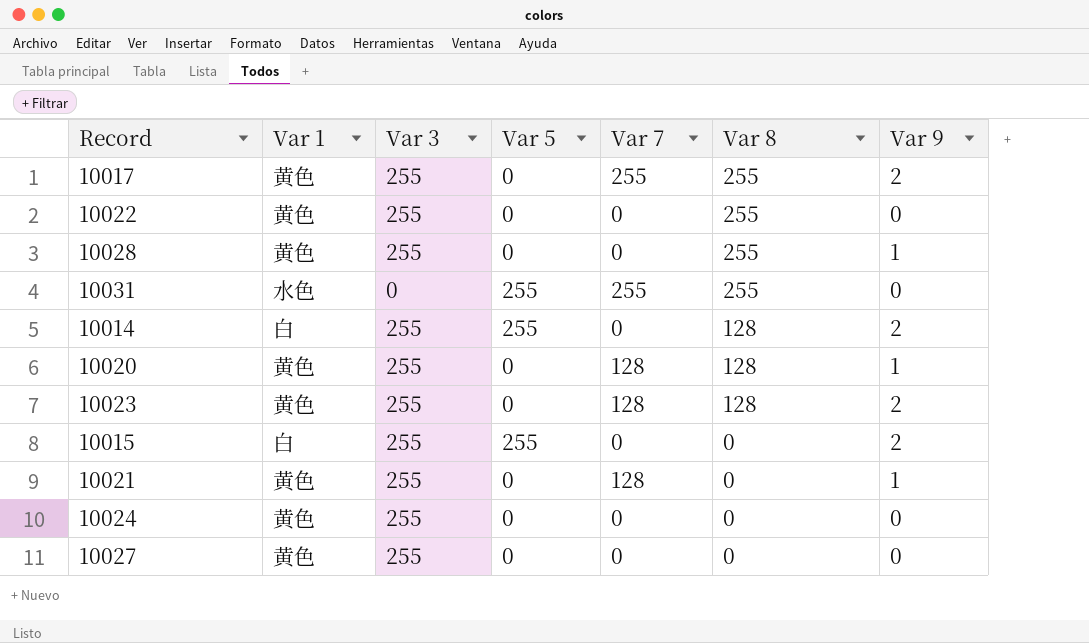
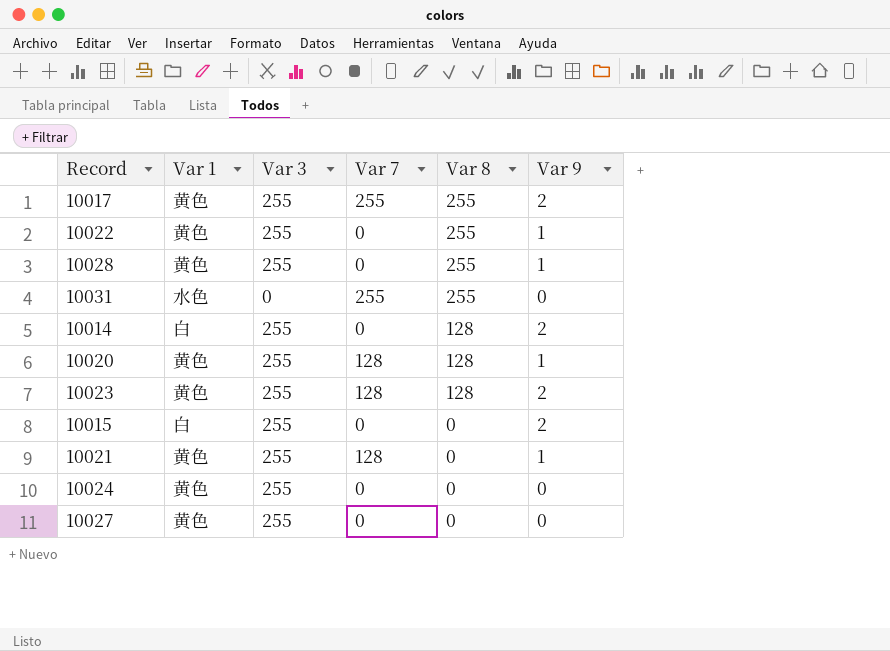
column Var 5 | position: 4 -> none
10022 | Var 9: 0 -> 1

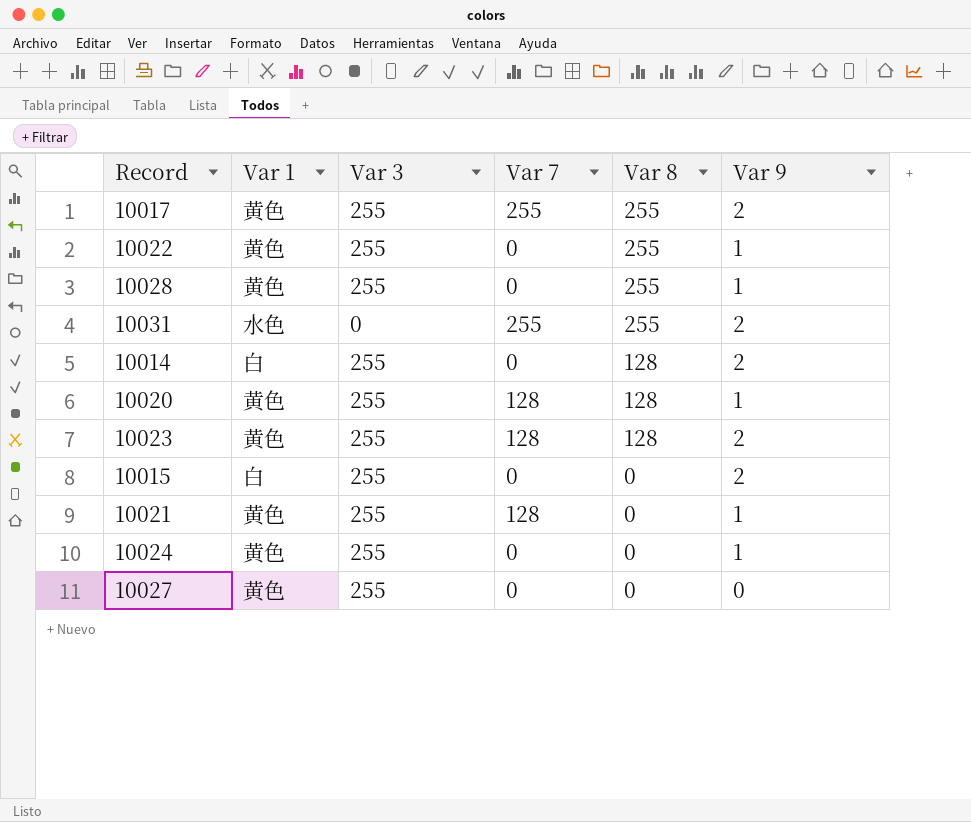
10031 | Var 9: 0 -> 2
10024 | Var 9: 0 -> 1

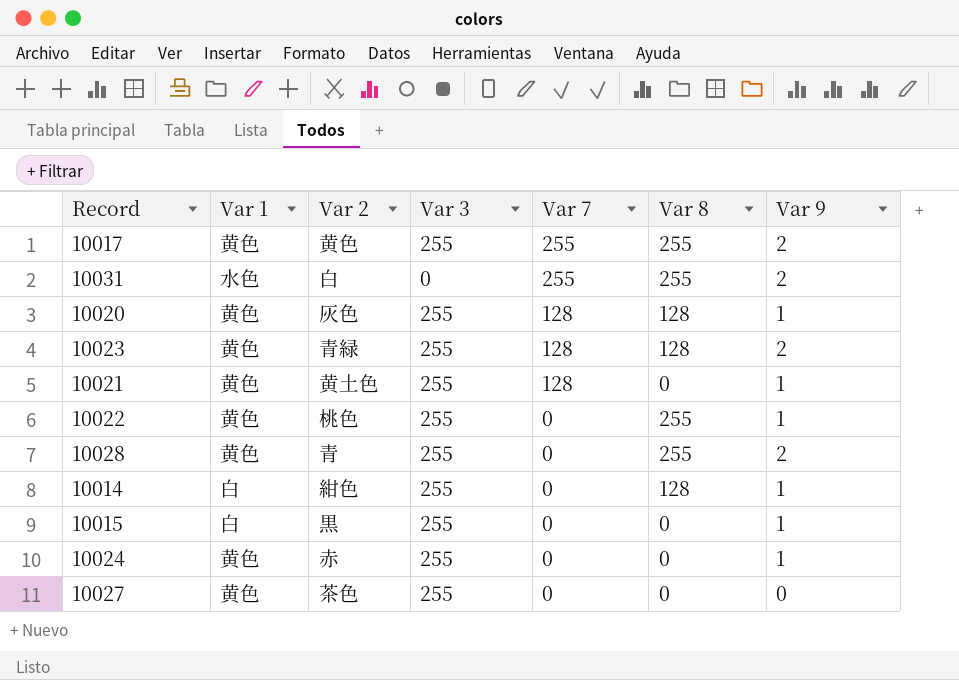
row order: Var 8 descending -> Var 7 descending
column Var 2 | position: none -> 3
10028 | Var 9: 1 -> 2
10014 | Var 9: 2 -> 1
10015 | Var 9: 2 -> 1

